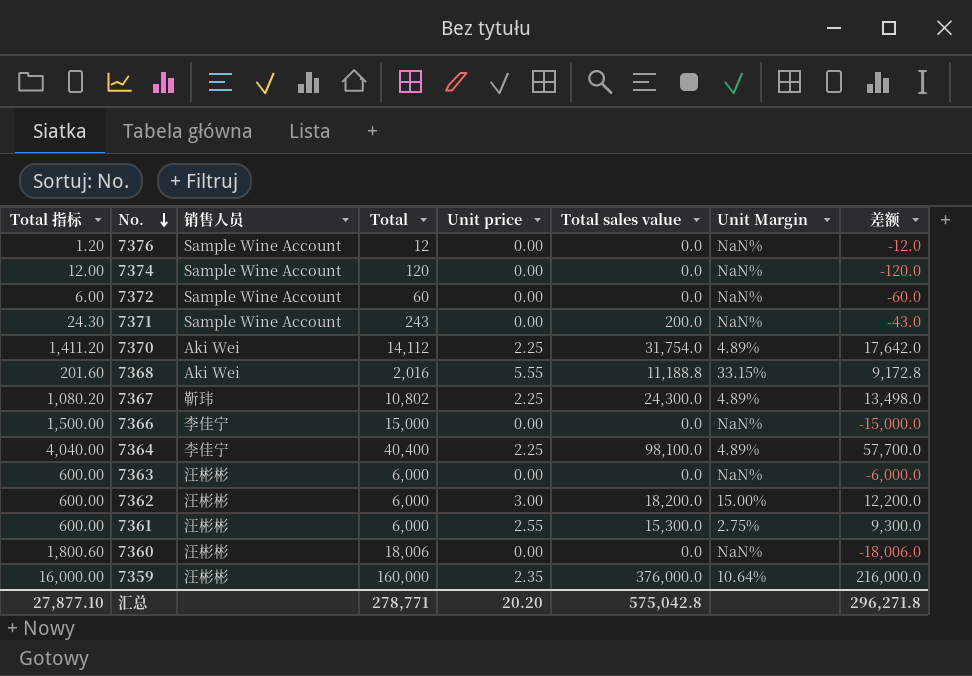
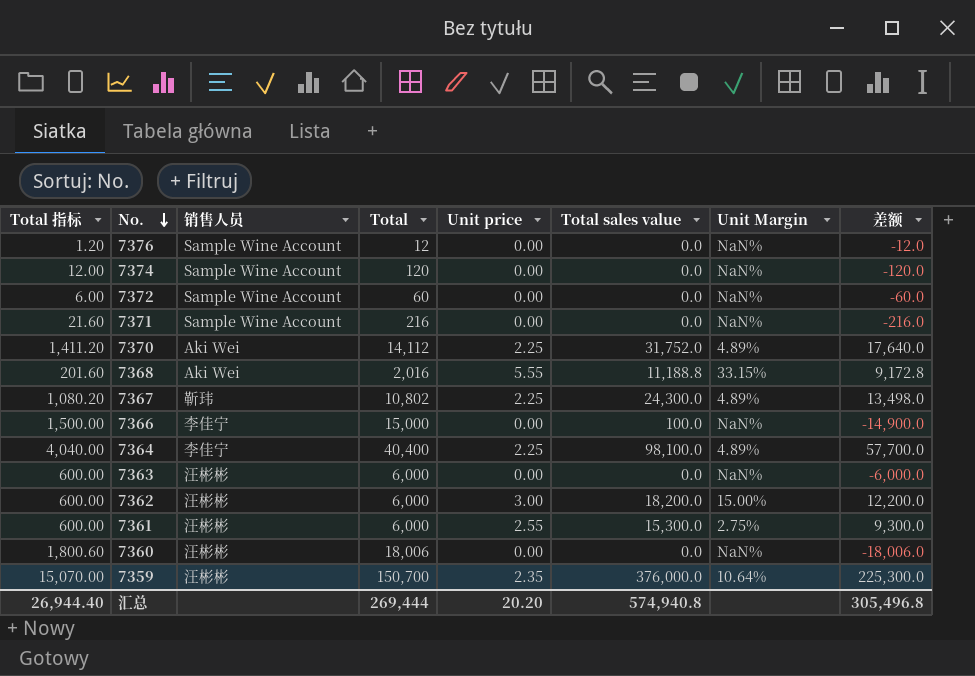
7371 | Total 指标: 24.30 -> 21.60
7371 | Total: 243 -> 216
7371 | Total sales value: 200.0 -> 0.0
7371 | 差额: -43.0 -> -216.0
7370 | Total sales value: 31,754.0 -> 31,752.0
7370 | 差额: 17,642.0 -> 17,640.0
7366 | Total sales value: 0.0 -> 100.0
7366 | 差额: -15,000.0 -> -14,900.0
7359 | Total 指标: 16,000.00 -> 15,070.00
7359 | Total: 160,000 -> 150,700
7359 | 差额: 216,000.0 -> 225,300.0
汇总 | Total 指标: 27,877.10 -> 26,944.40
汇总 | Total: 278,771 -> 269,444
汇总 | Total sales value: 575,042.8 -> 574,940.8
汇总 | 差额: 296,271.8 -> 305,496.8

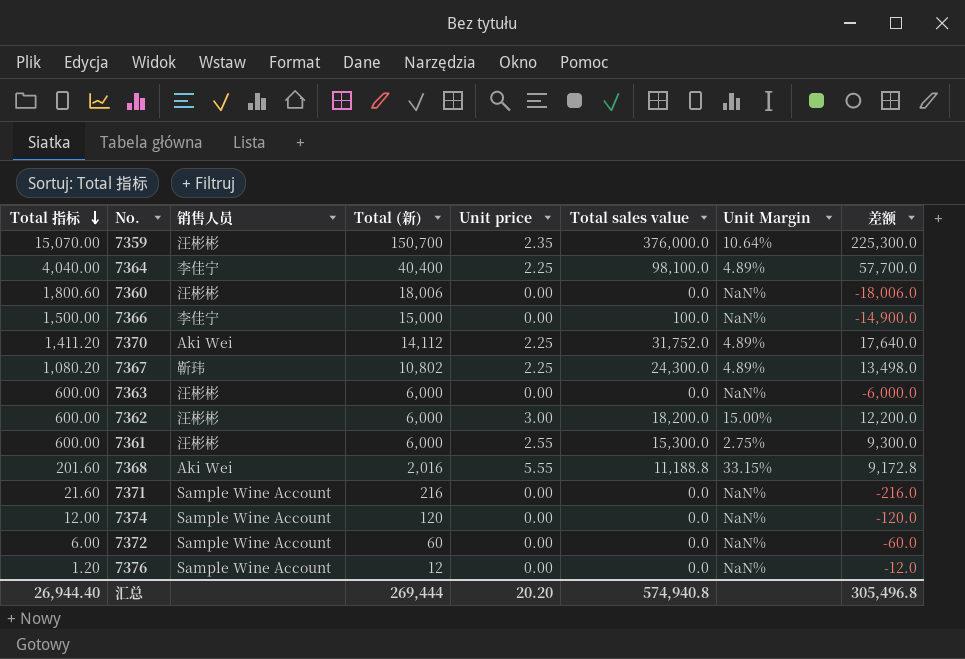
row order: No. descending -> Total 指标 descending
column name: Total -> Total (新)

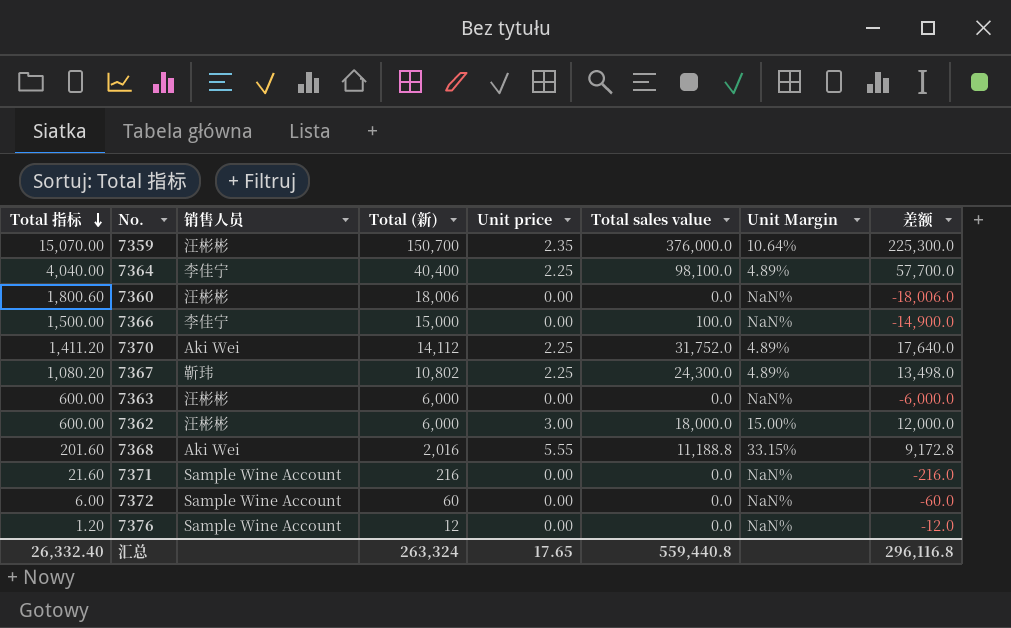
row 7361: 600.00 | 汪彬彬 | 6,000 | 2.55 | 15,300.0 | 2.75% | 9,300.0 -> none
row 7374: 12.00 | Sample Wine Account | 120 | 0.00 | 0.0 | NaN% | -120.0 -> none
7362 | Total sales value: 18,200.0 -> 18,000.0
7362 | 差额: 12,200.0 -> 12,000.0
汇总 | Total 指标: 26,944.40 -> 26,332.40
汇总 | Total (新): 269,444 -> 263,324
汇总 | Unit price: 20.20 -> 17.65
汇总 | Total sales value: 574,940.8 -> 559,440.8
汇总 | 差额: 305,496.8 -> 296,116.8

